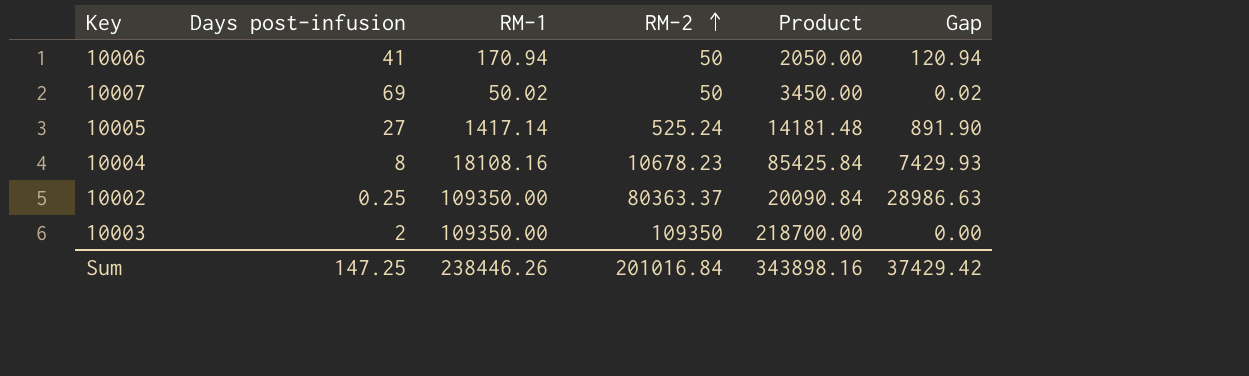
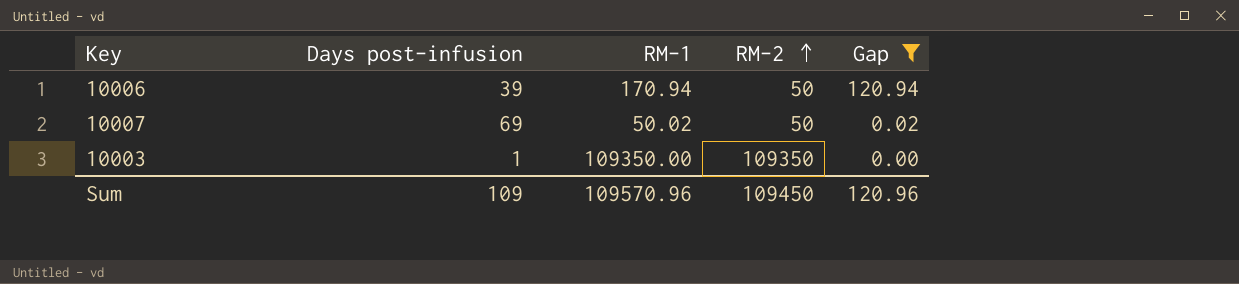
filter: none -> Gap <= 120.94
column Product | formula: [Days post-infusion] * [RM-2] -> none
10006 | Days post-infusion: 41 -> 39
10003 | Days post-infusion: 2 -> 1
Sum | Days post-infusion: 147.25 -> 109
Sum | RM-1: 238446.26 -> 109570.96
Sum | RM-2: 201016.84 -> 109450
Sum | Gap: 37429.42 -> 120.96

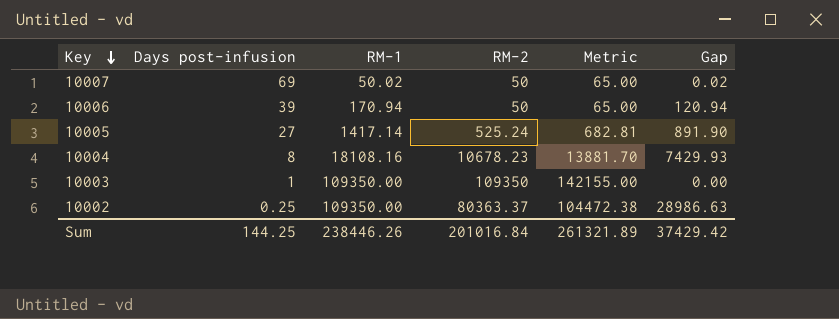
filter: Gap <= 120.94 -> none
row order: RM-2 ascending -> Key descending
column Metric | formula: none -> [RM-2] * 1.3
Sum | Days post-infusion: 109 -> 144.25
Sum | RM-1: 109570.96 -> 238446.26
Sum | RM-2: 109450 -> 201016.84
Sum | Gap: 120.96 -> 37429.42

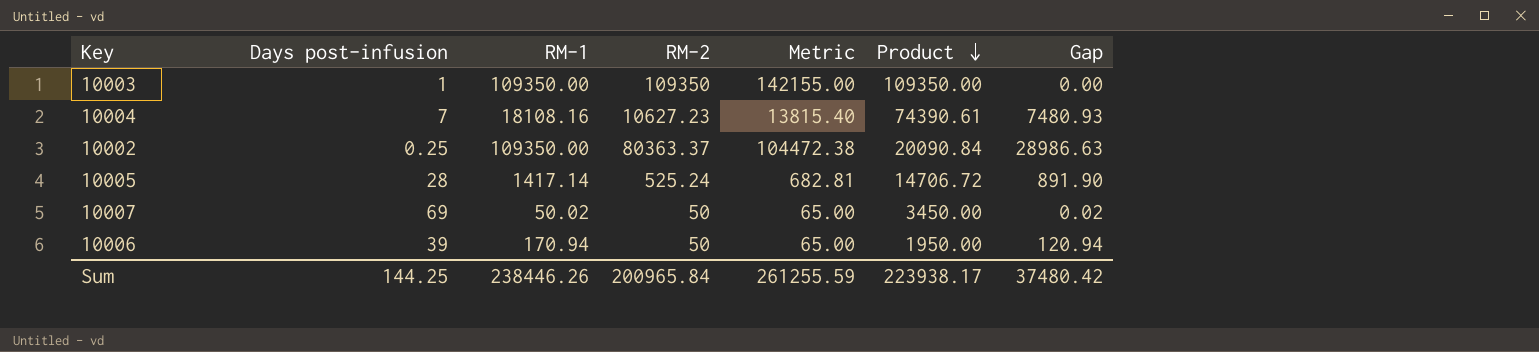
row order: Key descending -> Product descending
column Product | formula: none -> [Days post-infusion] * [RM-2]
10004 | Days post-infusion: 8 -> 7
10004 | RM-2: 10678.23 -> 10627.23
10004 | Metric: 13881.70 -> 13815.40
10004 | Gap: 7429.93 -> 7480.93
10005 | Days post-infusion: 27 -> 28
Sum | RM-2: 201016.84 -> 200965.84
Sum | Metric: 261321.89 -> 261255.59
Sum | Gap: 37429.42 -> 37480.42

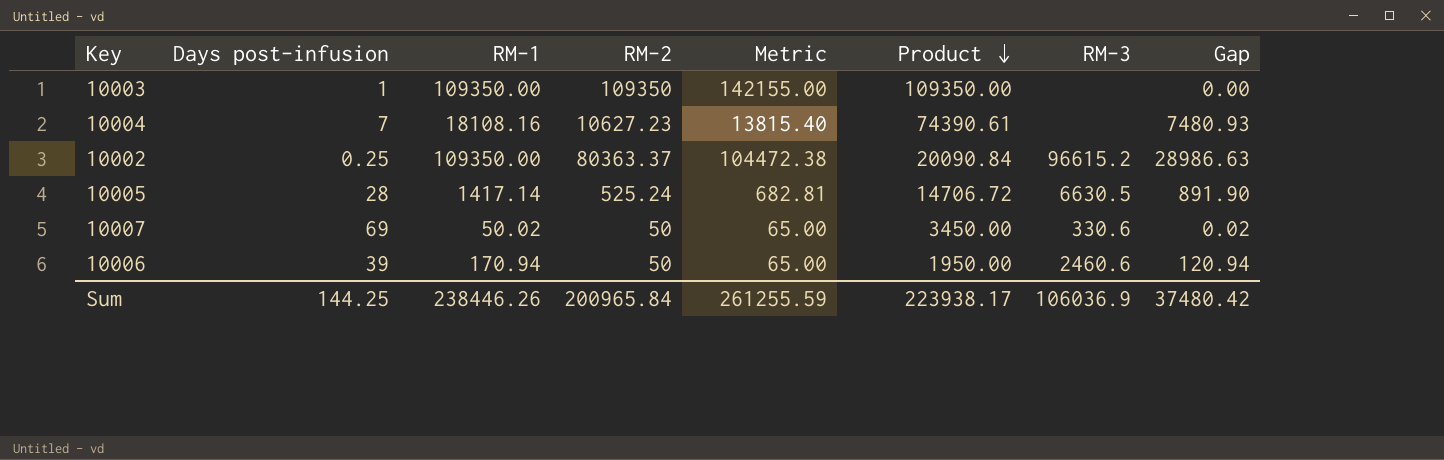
column RM-3 | position: none -> 7

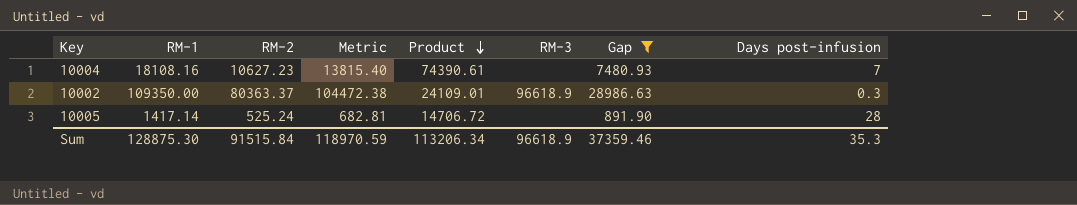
filter: none -> Gap >= 891.90
column Days post-infusion | position: 2 -> 8
10002 | Product: 20090.84 -> 24109.01
10002 | RM-3: 96615.2 -> 96618.9
10002 | Days post-infusion: 0.25 -> 0.3
10005 | RM-3: 6630.5 -> none
Sum | RM-1: 238446.26 -> 128875.30
Sum | RM-2: 200965.84 -> 91515.84
Sum | Metric: 261255.59 -> 118970.59
Sum | Product: 223938.17 -> 113206.34
Sum | RM-3: 106036.9 -> 96618.9
Sum | Gap: 37480.42 -> 37359.46
Sum | Days post-infusion: 144.25 -> 35.3

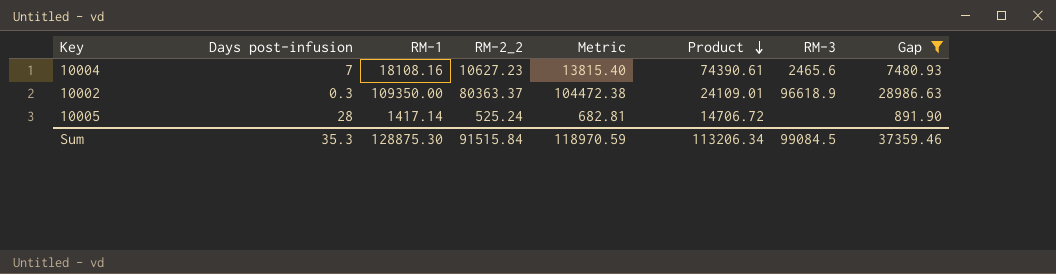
column Days post-infusion | position: 8 -> 2
column name: RM-2 -> RM-2_2
10004 | RM-3: none -> 2465.6
Sum | RM-3: 96618.9 -> 99084.5

